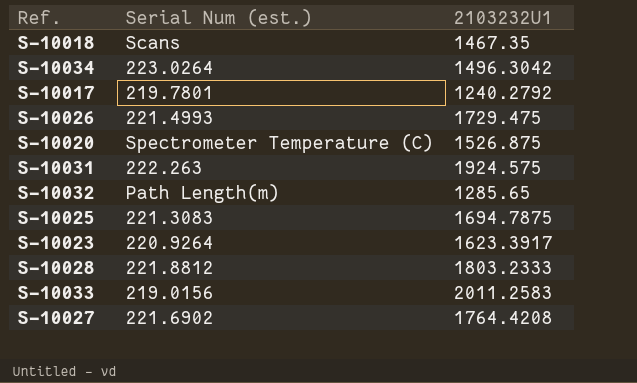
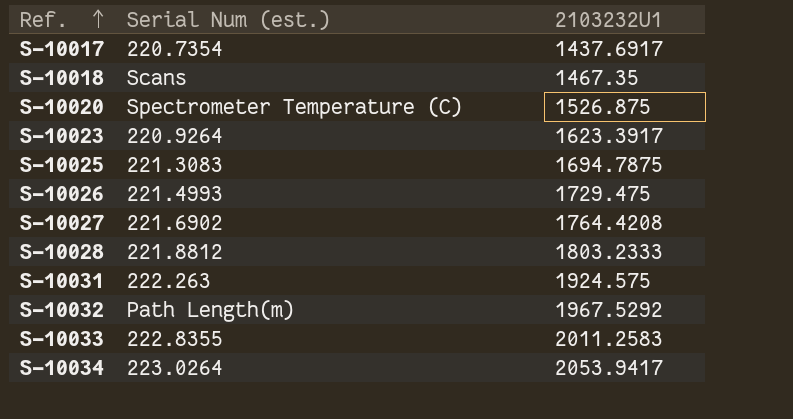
row order: none -> Ref. ascending
S-10017 | Serial Num (est.): 219.7801 -> 220.7354
S-10017 | 2103232U1: 1240.2792 -> 1437.6917
S-10032 | 2103232U1: 1285.65 -> 1967.5292
S-10033 | Serial Num (est.): 219.0156 -> 222.8355
S-10034 | 2103232U1: 1496.3042 -> 2053.9417

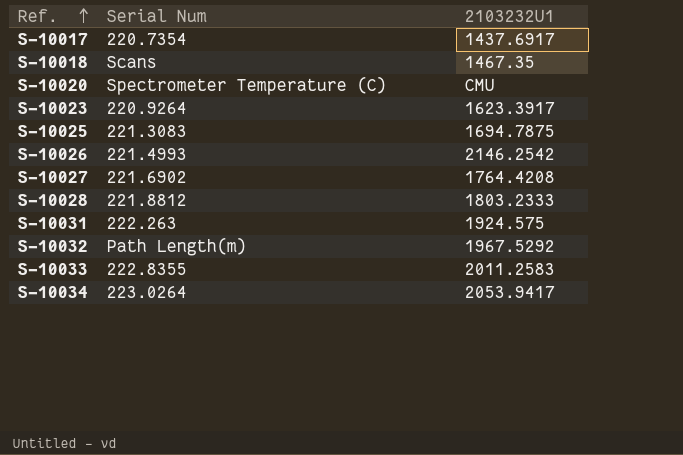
column name: Serial Num (est.) -> Serial Num
S-10020 | 2103232U1: 1526.875 -> CMU
S-10026 | 2103232U1: 1729.475 -> 2146.2542

